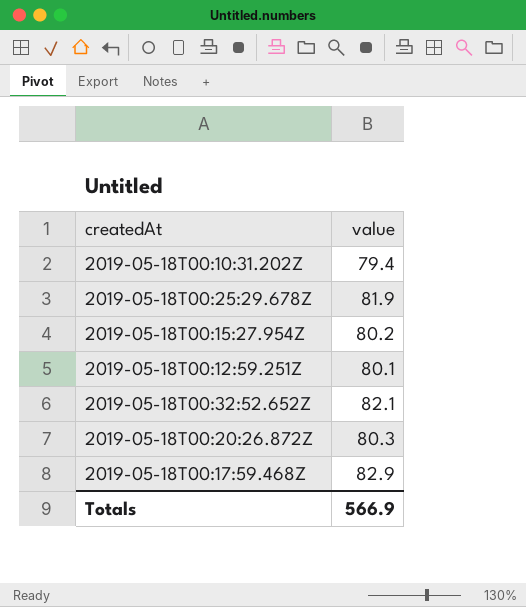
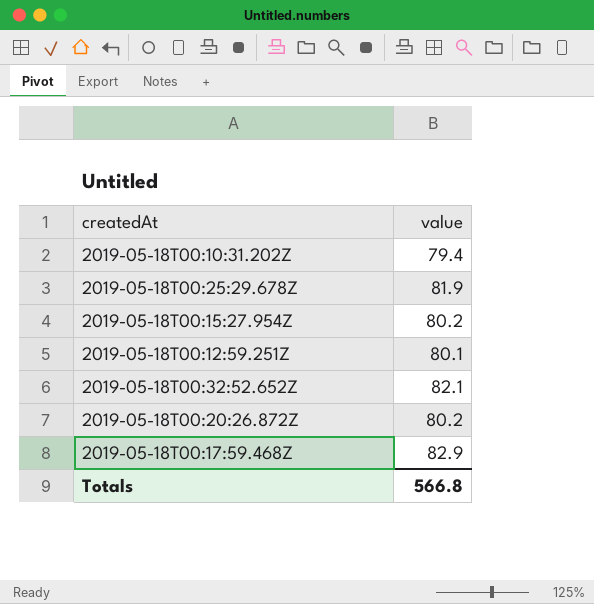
2019-05-18T00:20:26.872Z | value: 80.3 -> 80.2
Totals | value: 566.9 -> 566.8

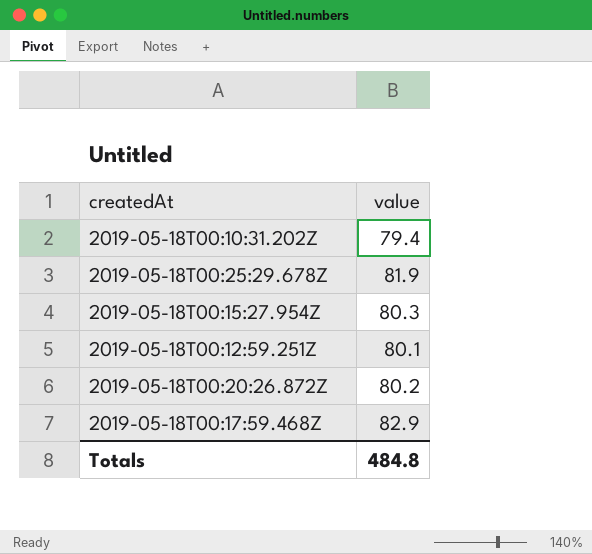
row 2019-05-18T00:32:52.652Z: 82.1 -> none
2019-05-18T00:15:27.954Z | value: 80.2 -> 80.3
Totals | value: 566.8 -> 484.8

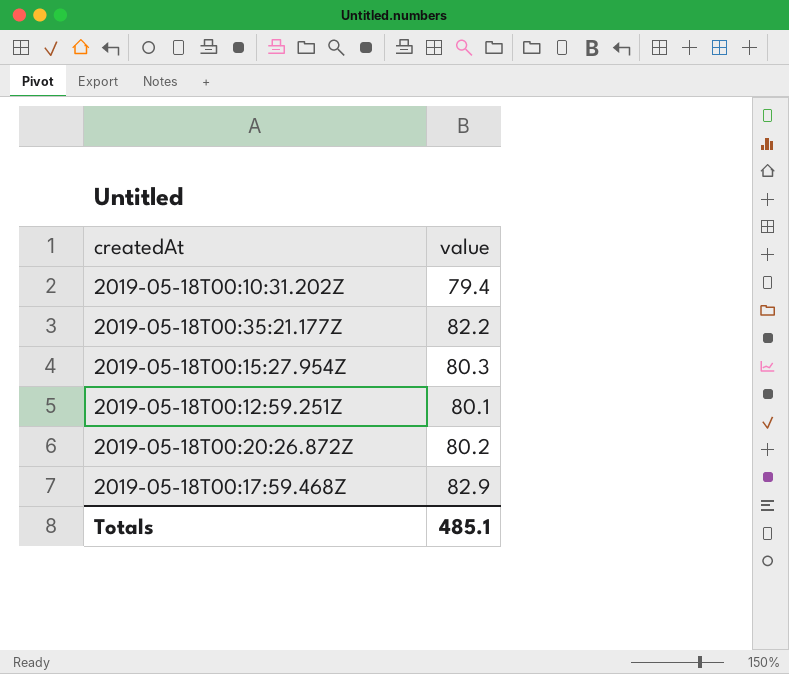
row 2019-05-18T00:25:29.678Z: 81.9 -> none
row 2019-05-18T00:35:21.177Z: none -> 82.2
Totals | value: 484.8 -> 485.1

